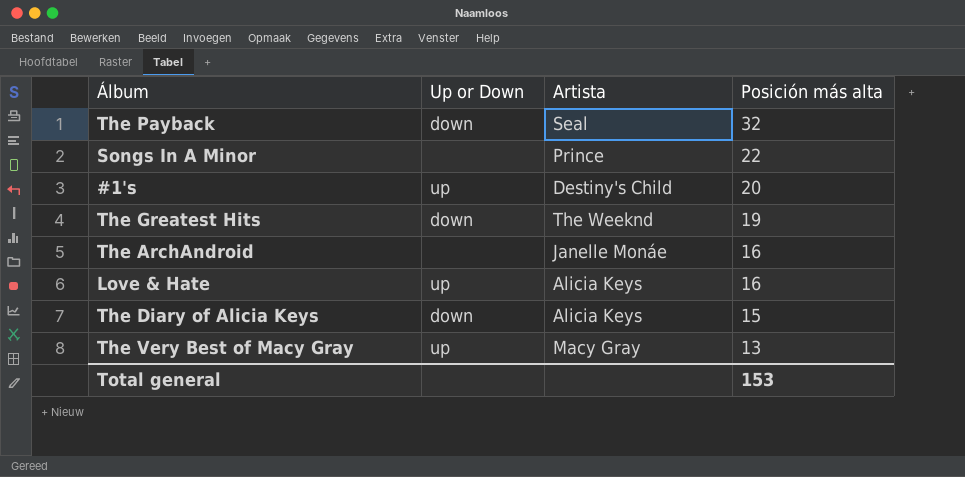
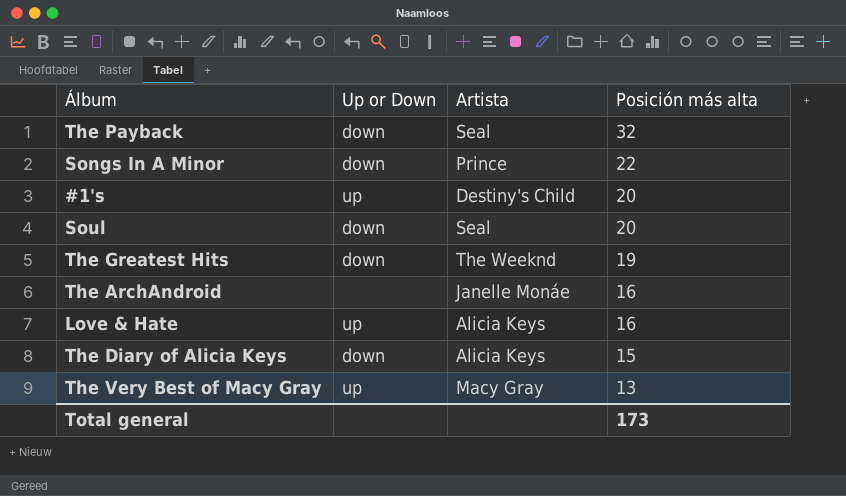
Songs In A Minor | Up or Down: none -> down
row Soul: none -> down | Seal | 20
Total general | Posición más alta: 153 -> 173

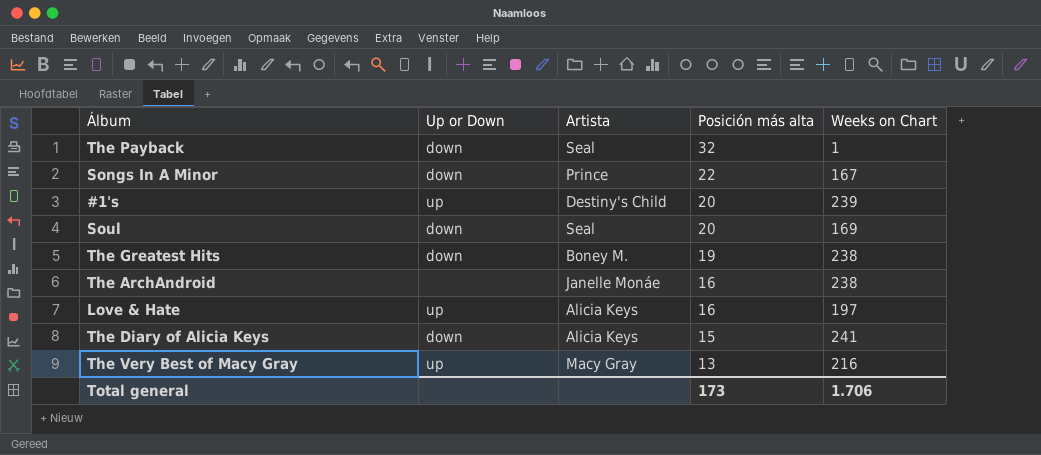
column Weeks on Chart | position: none -> 5
The Greatest Hits | Artista: The Weeknd -> Boney M.

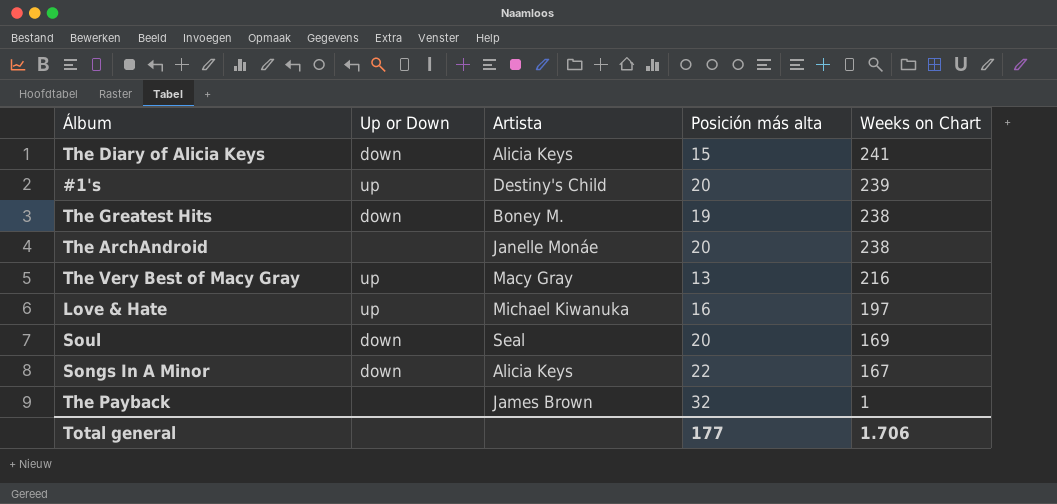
row order: Posición más alta descending -> Weeks on Chart descending
The ArchAndroid | Posición más alta: 16 -> 20
Love & Hate | Artista: Alicia Keys -> Michael Kiwanuka
Songs In A Minor | Artista: Prince -> Alicia Keys
The Payback | Up or Down: down -> none
The Payback | Artista: Seal -> James Brown
Total general | Posición más alta: 173 -> 177

